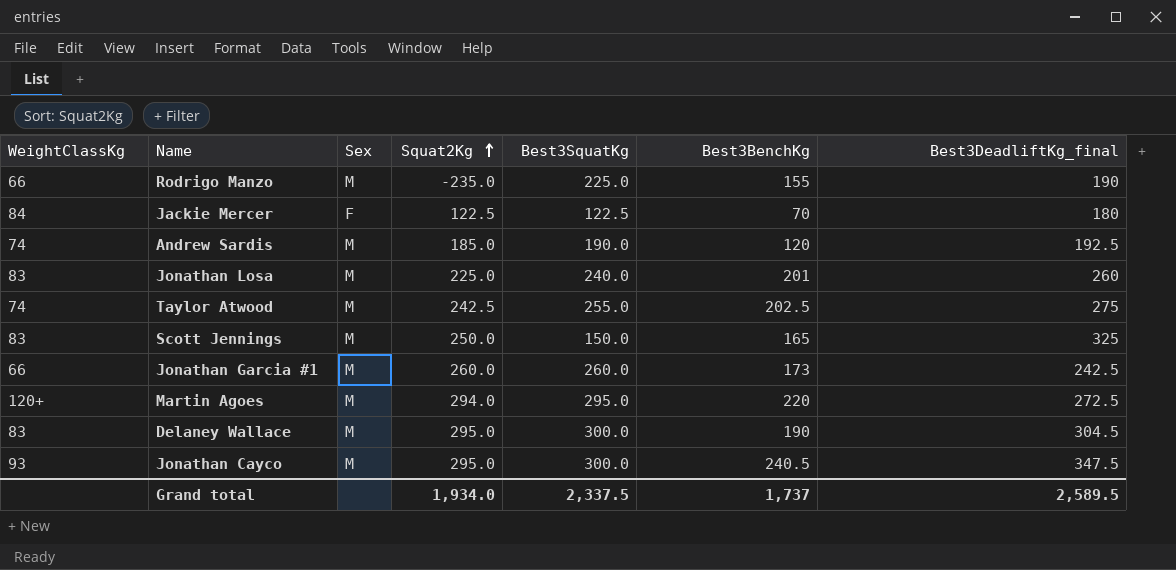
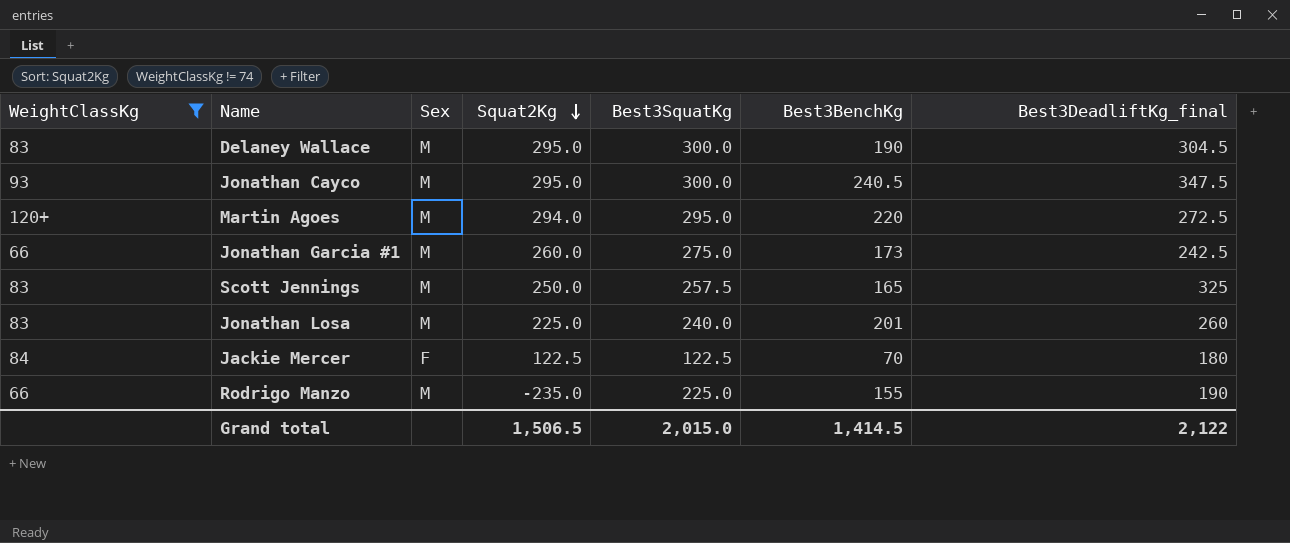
filter: none -> WeightClassKg != 74
row order: Squat2Kg ascending -> Squat2Kg descending
Jonathan Garcia #1 | Best3SquatKg: 260.0 -> 275.0
Scott Jennings | Best3SquatKg: 150.0 -> 257.5
Grand total | Squat2Kg: 1,934.0 -> 1,506.5
Grand total | Best3SquatKg: 2,337.5 -> 2,015.0
Grand total | Best3BenchKg: 1,737 -> 1,414.5
Grand total | Best3DeadliftKg_final: 2,589.5 -> 2,122

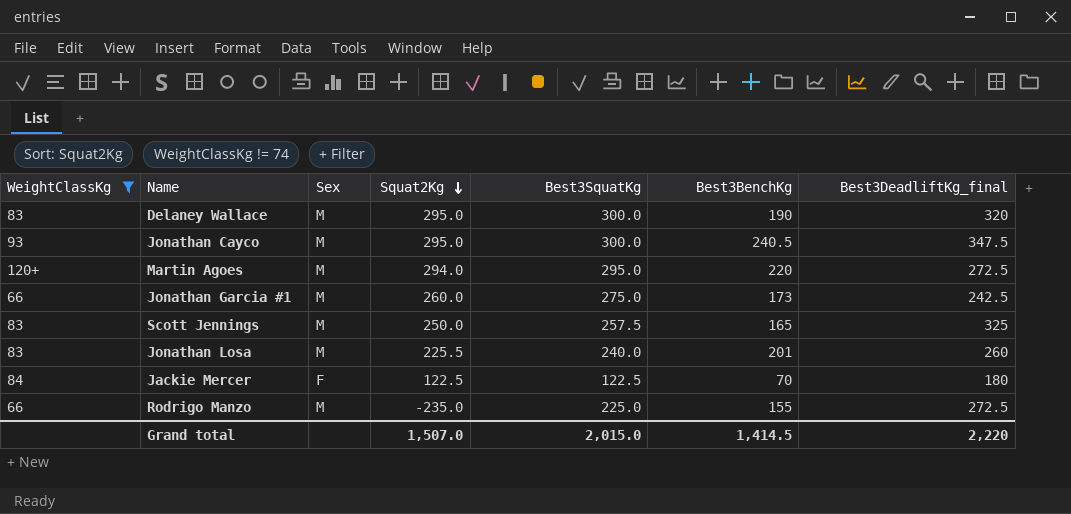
Delaney Wallace | Best3DeadliftKg_final: 304.5 -> 320
Jonathan Losa | Squat2Kg: 225.0 -> 225.5
Rodrigo Manzo | Best3DeadliftKg_final: 190 -> 272.5
Grand total | Squat2Kg: 1,506.5 -> 1,507.0
Grand total | Best3DeadliftKg_final: 2,122 -> 2,220

